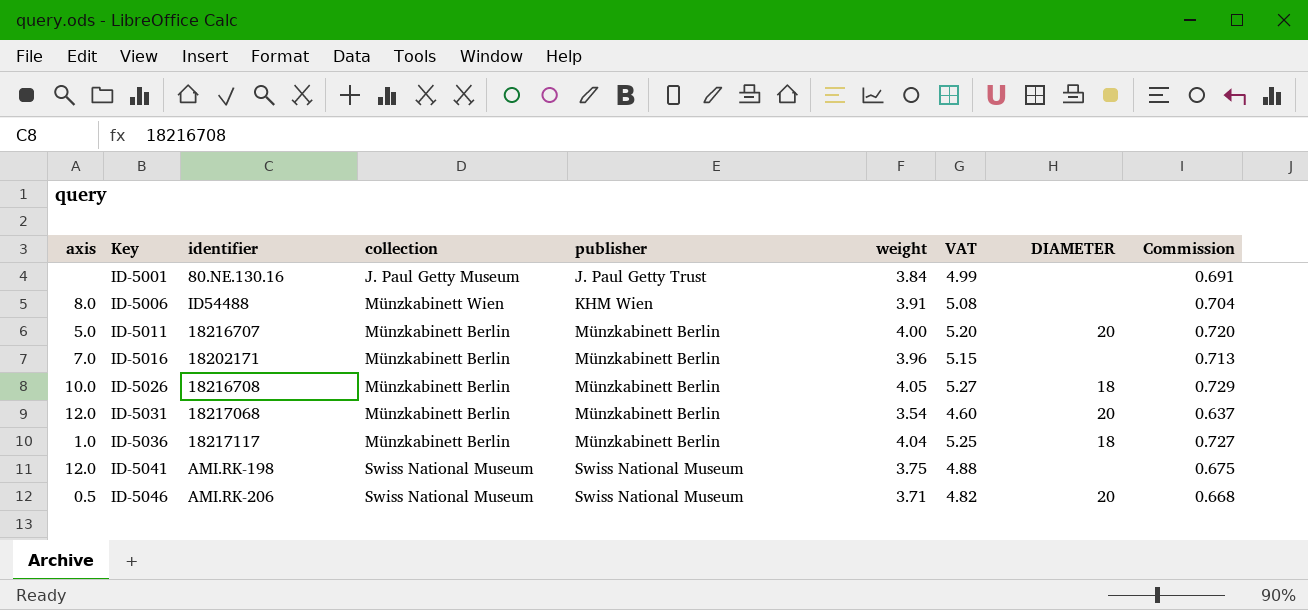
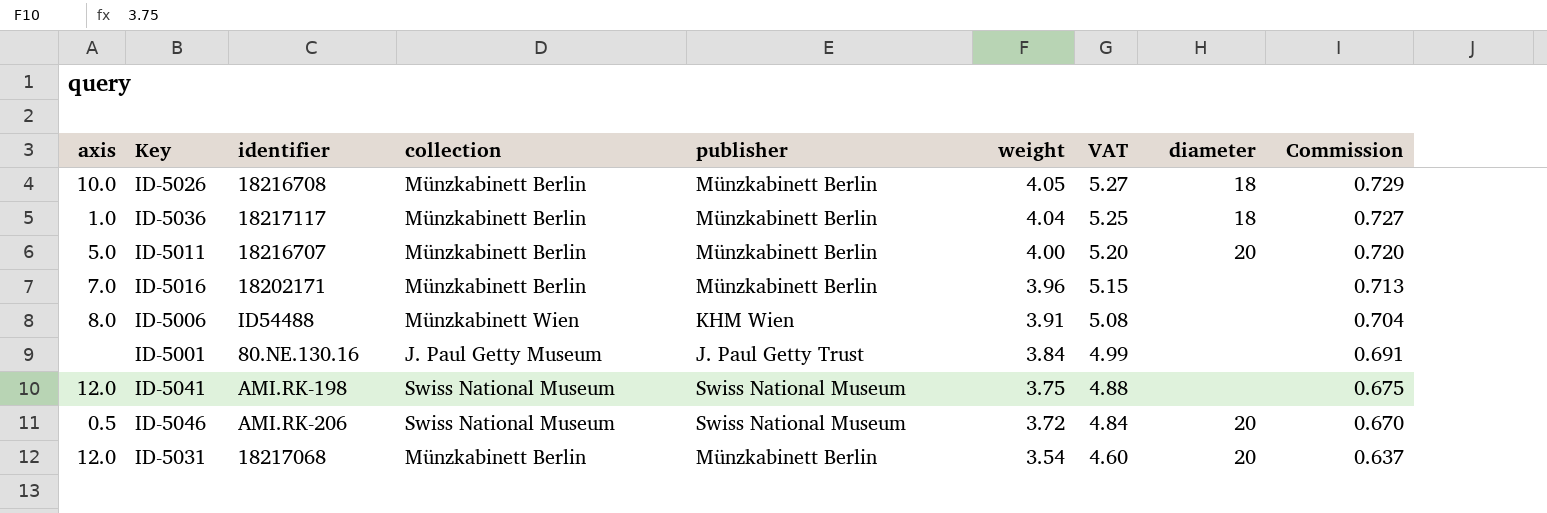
row order: Key ascending -> weight descending
column name: DIAMETER -> diameter
ID-5046 | weight: 3.71 -> 3.72
ID-5046 | VAT: 4.82 -> 4.84
ID-5046 | Commission: 0.668 -> 0.670

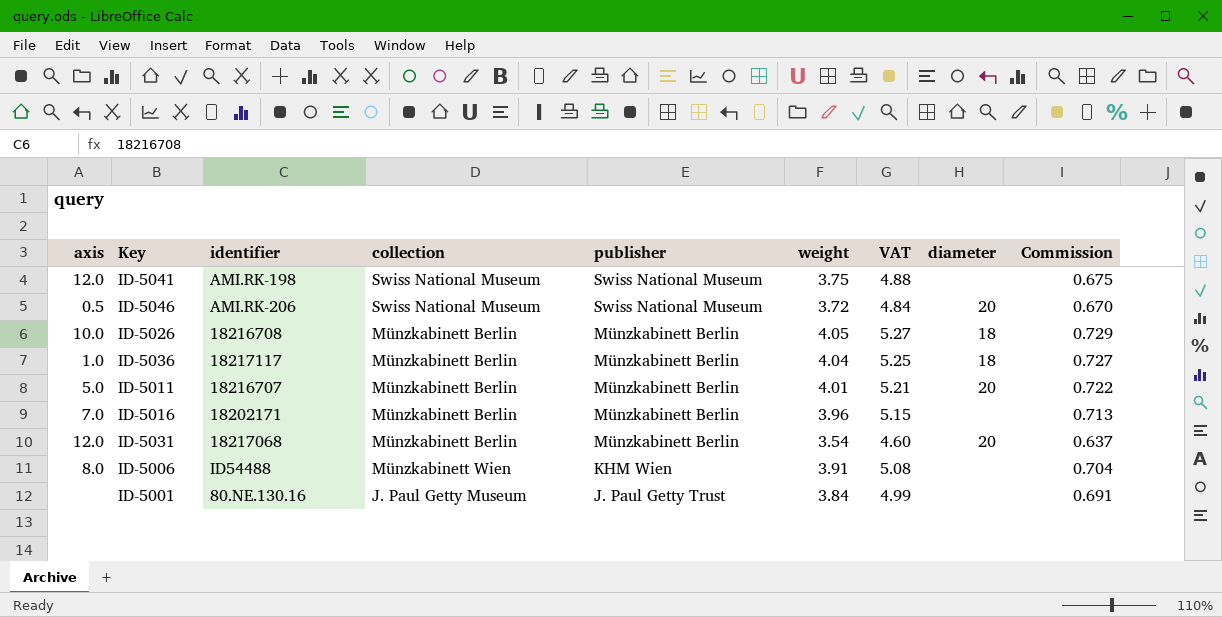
row order: weight descending -> publisher descending
ID-5011 | weight: 4.00 -> 4.01
ID-5011 | VAT: 5.20 -> 5.21
ID-5011 | Commission: 0.720 -> 0.722

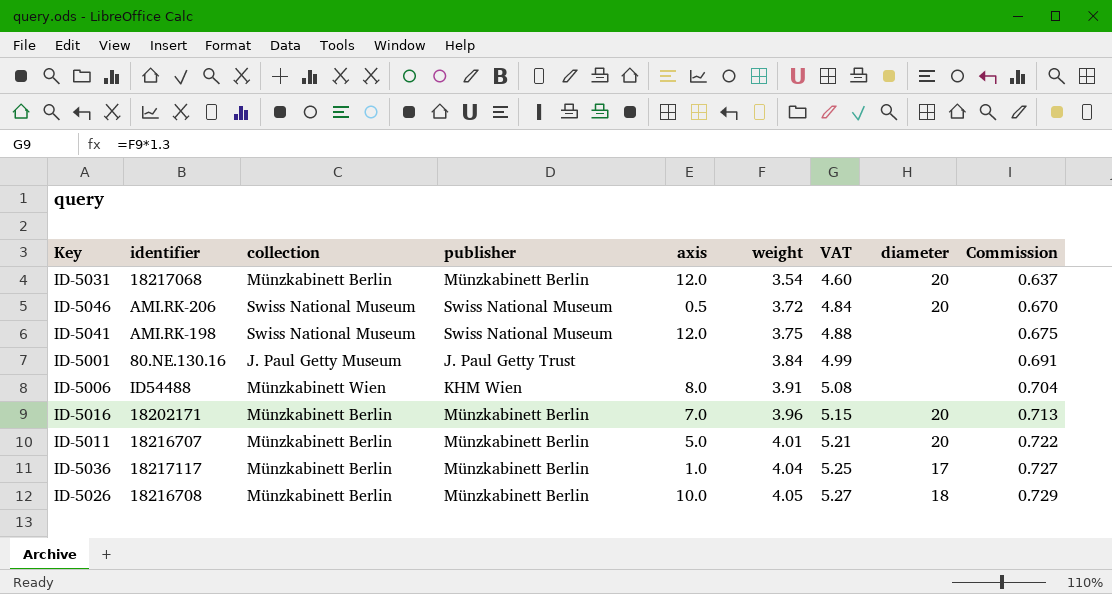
row order: publisher descending -> weight ascending
column axis | position: 1 -> 5
ID-5016 | diameter: none -> 20
ID-5036 | diameter: 18 -> 17

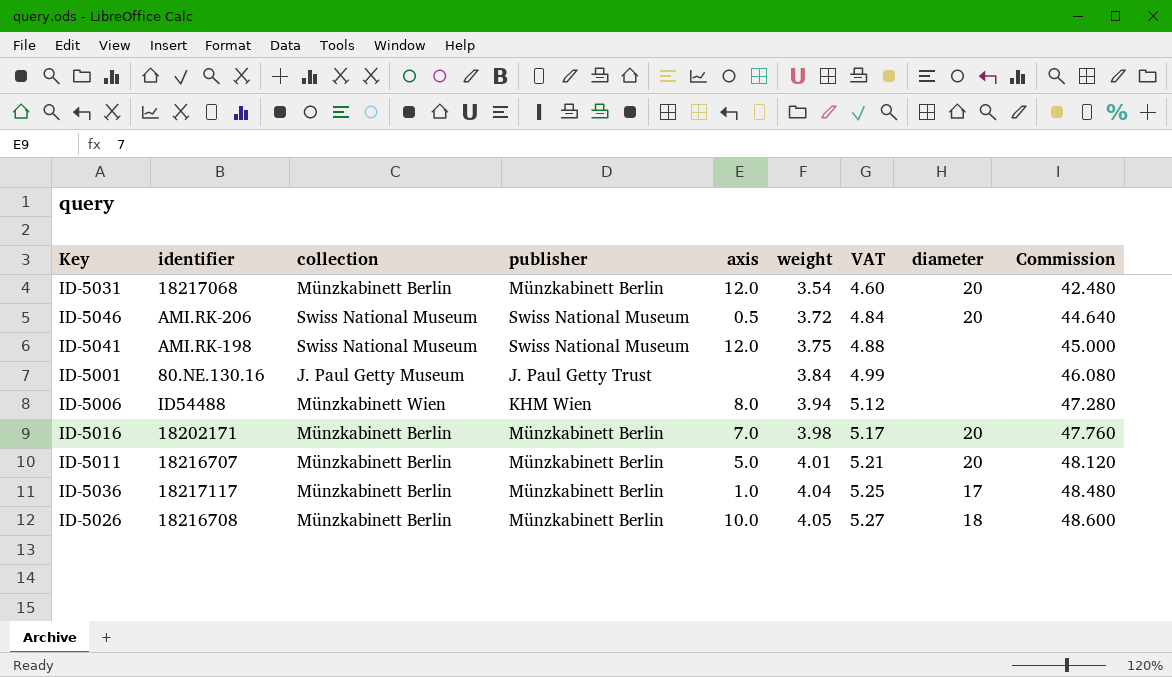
column Commission | formula: [weight] * 0.18 -> [weight] * 12
ID-5006 | weight: 3.91 -> 3.94
ID-5006 | VAT: 5.08 -> 5.12
ID-5016 | weight: 3.96 -> 3.98
ID-5016 | VAT: 5.15 -> 5.17

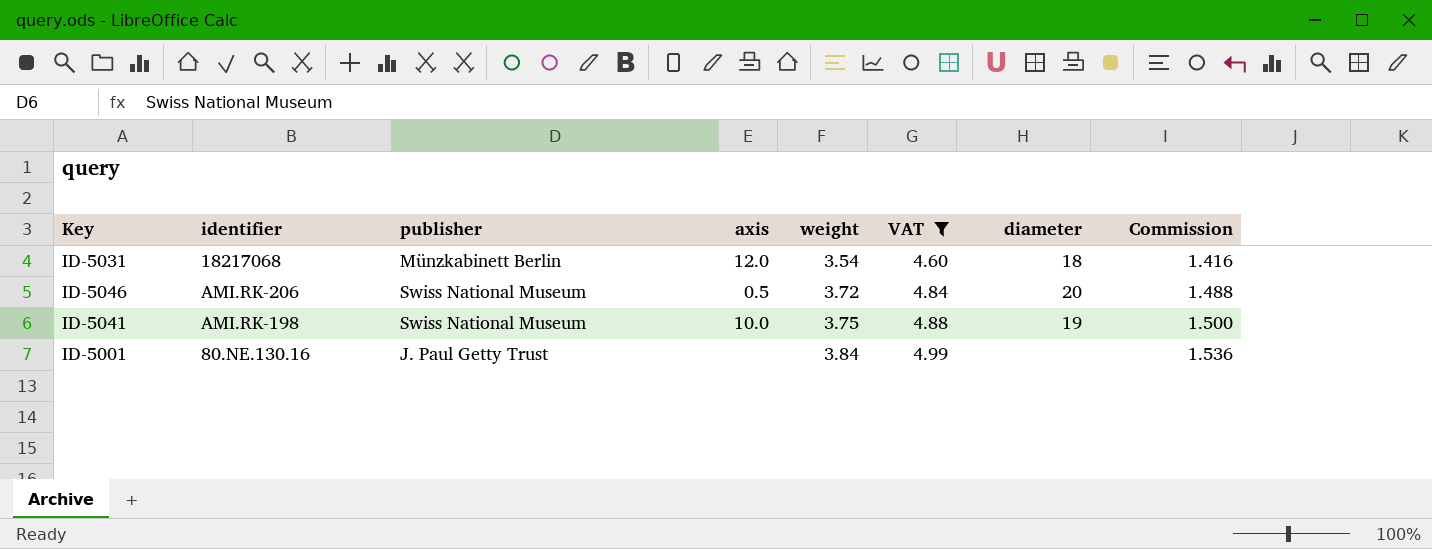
filter: none -> VAT <= 4.99
column collection | position: 3 -> none
column Commission | formula: [weight] * 12 -> [weight] * 0.4
ID-5031 | diameter: 20 -> 18
ID-5041 | axis: 12.0 -> 10.0
ID-5041 | diameter: none -> 19

